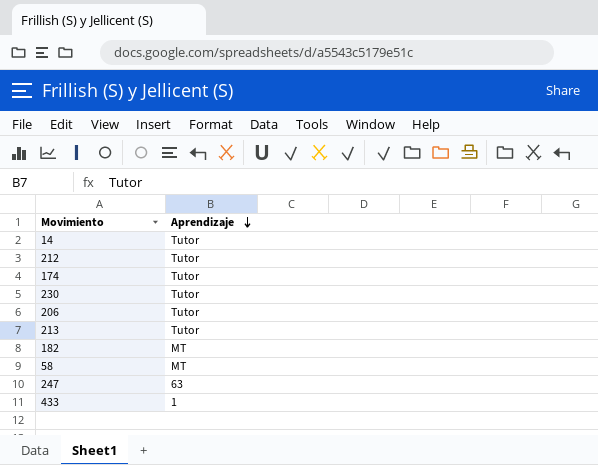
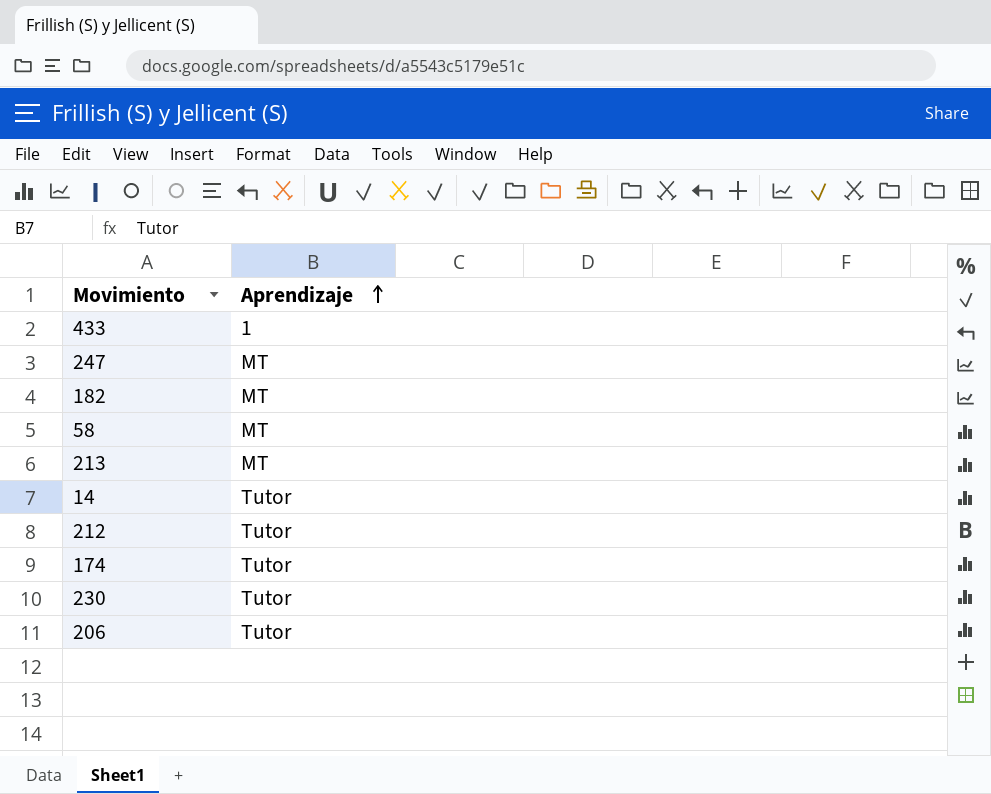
row order: Aprendizaje descending -> Aprendizaje ascending
247 | Aprendizaje: 63 -> MT
213 | Aprendizaje: Tutor -> MT

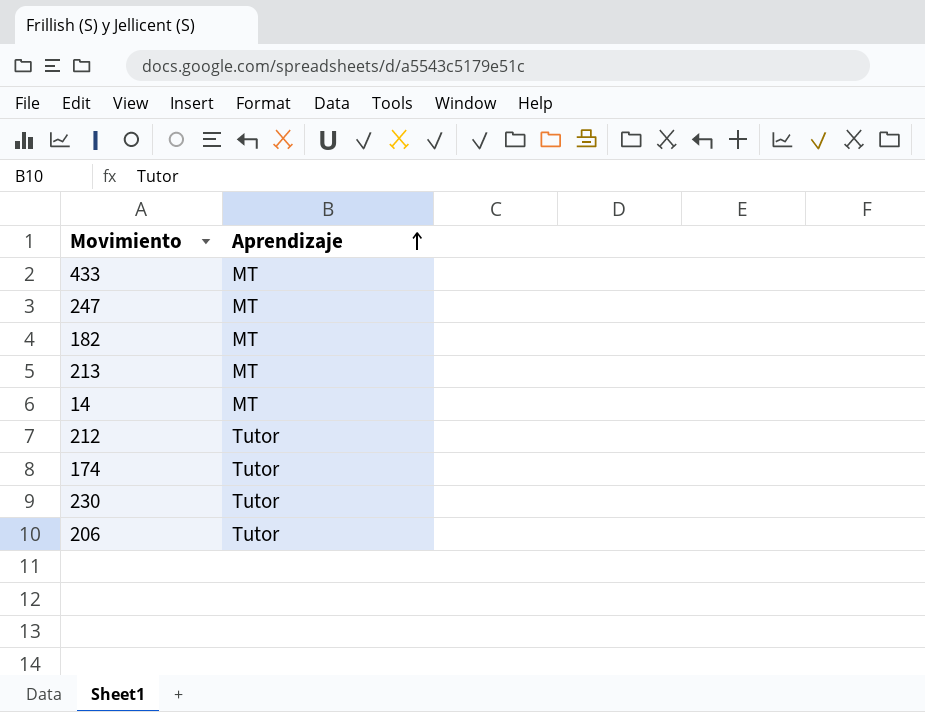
row 58: MT -> none
433 | Aprendizaje: 1 -> MT
14 | Aprendizaje: Tutor -> MT

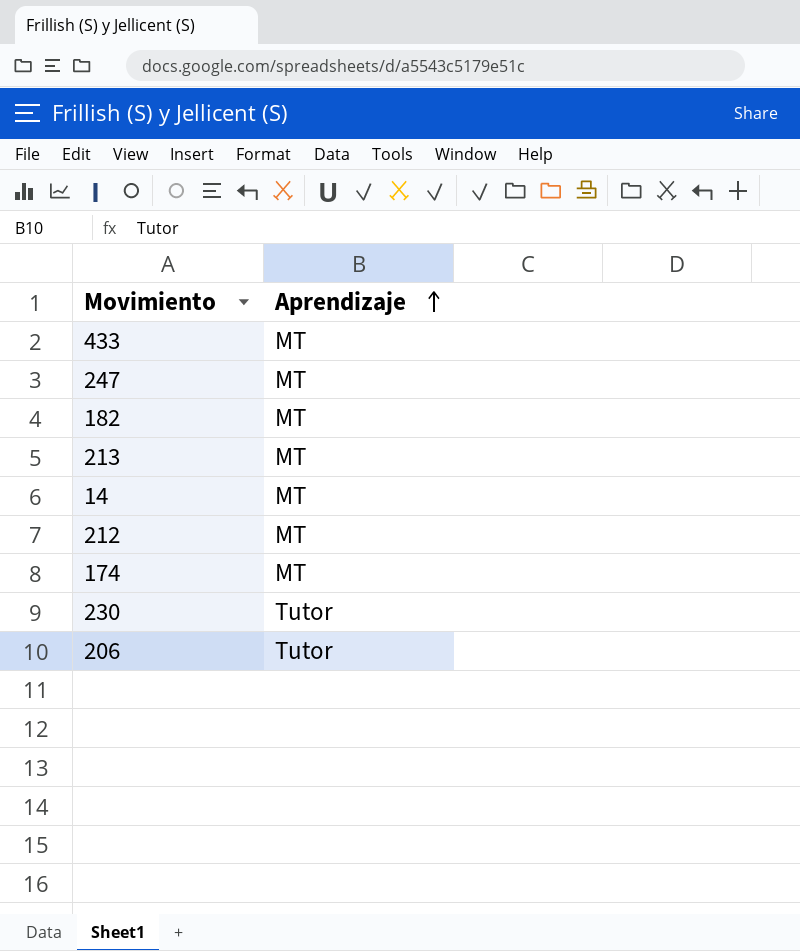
212 | Aprendizaje: Tutor -> MT
174 | Aprendizaje: Tutor -> MT

